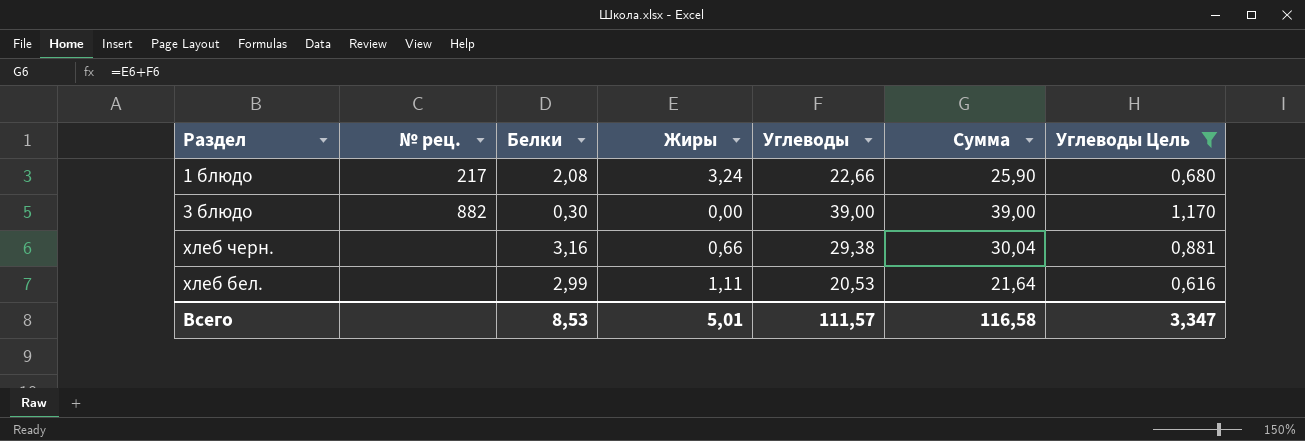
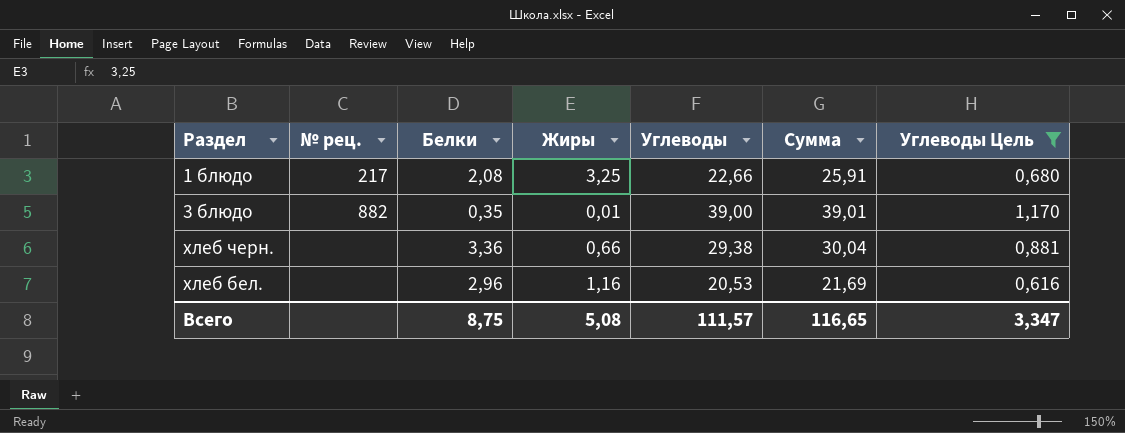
1 блюдо | Жиры: 3,24 -> 3,25
1 блюдо | Сумма: 25,90 -> 25,91
3 блюдо | Белки: 0,30 -> 0,35
3 блюдо | Жиры: 0,00 -> 0,01
3 блюдо | Сумма: 39,00 -> 39,01
хлеб черн. | Белки: 3,16 -> 3,36
хлеб бел. | Белки: 2,99 -> 2,96
хлеб бел. | Жиры: 1,11 -> 1,16
хлеб бел. | Сумма: 21,64 -> 21,69
Всего | Белки: 8,53 -> 8,75
Всего | Жиры: 5,01 -> 5,08
Всего | Сумма: 116,58 -> 116,65

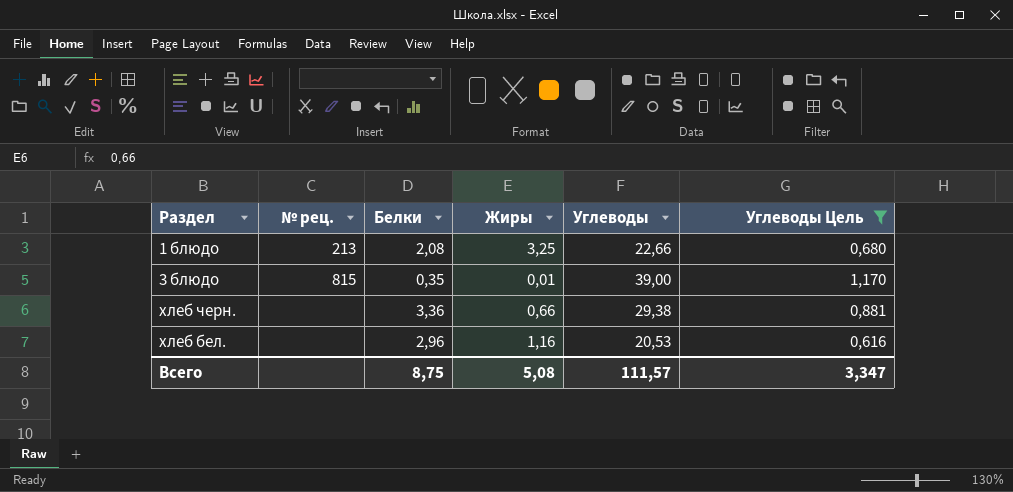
column Сумма | formula: [Жиры] + [Углеводы] -> none
1 блюдо | № рец.: 217 -> 213
3 блюдо | № рец.: 882 -> 815

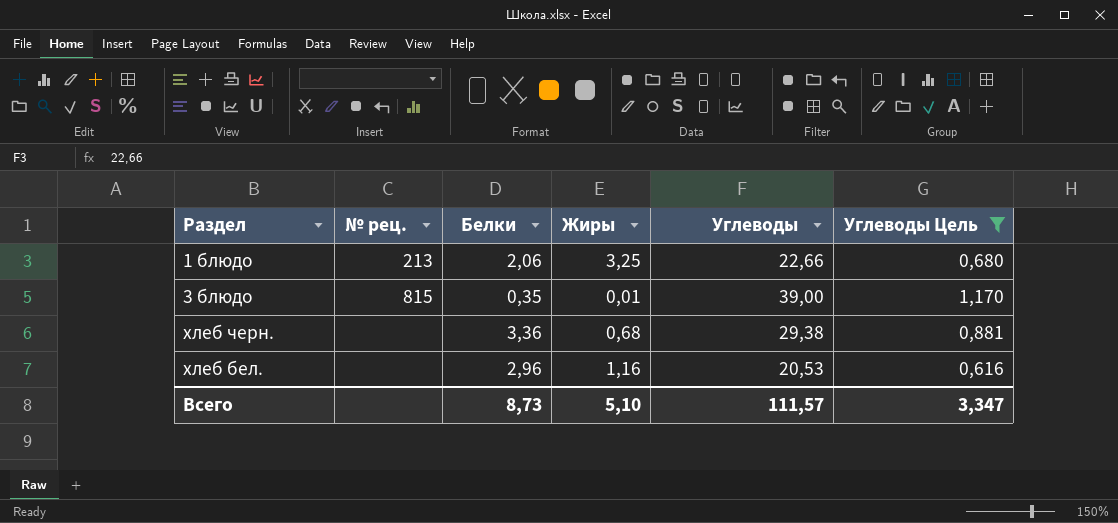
1 блюдо | Белки: 2,08 -> 2,06
хлеб черн. | Жиры: 0,66 -> 0,68
Всего | Белки: 8,75 -> 8,73
Всего | Жиры: 5,08 -> 5,10

